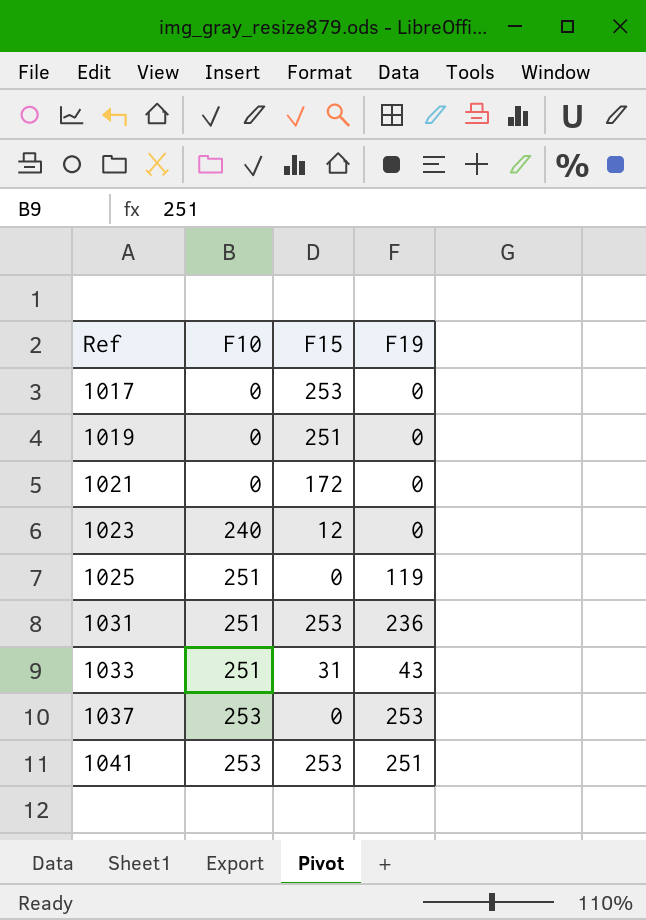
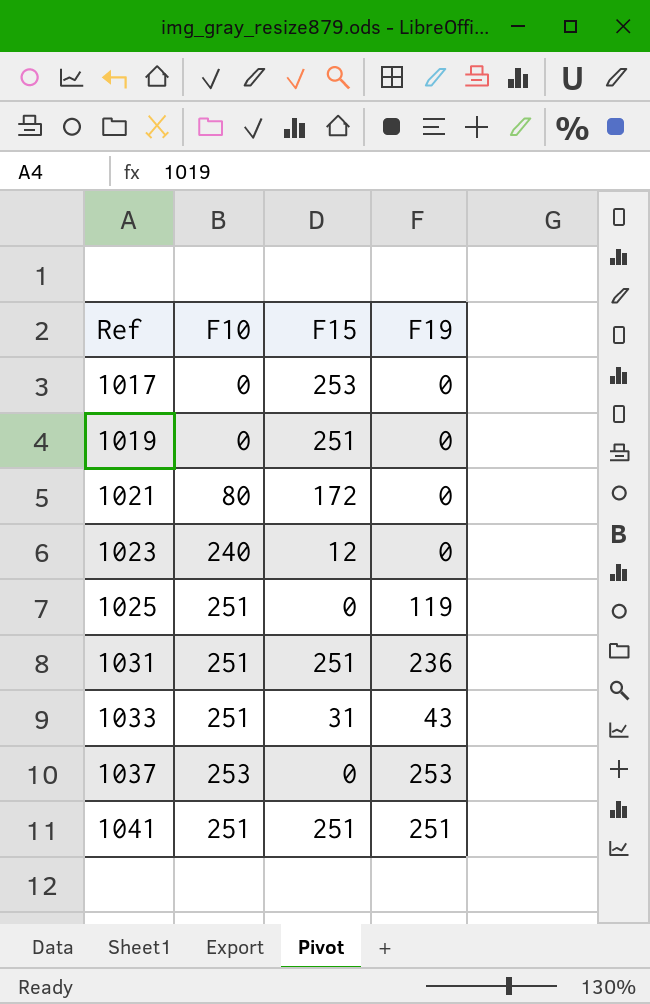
1021 | F10: 0 -> 80
1031 | F15: 253 -> 251
1041 | F10: 253 -> 251
1041 | F15: 253 -> 251

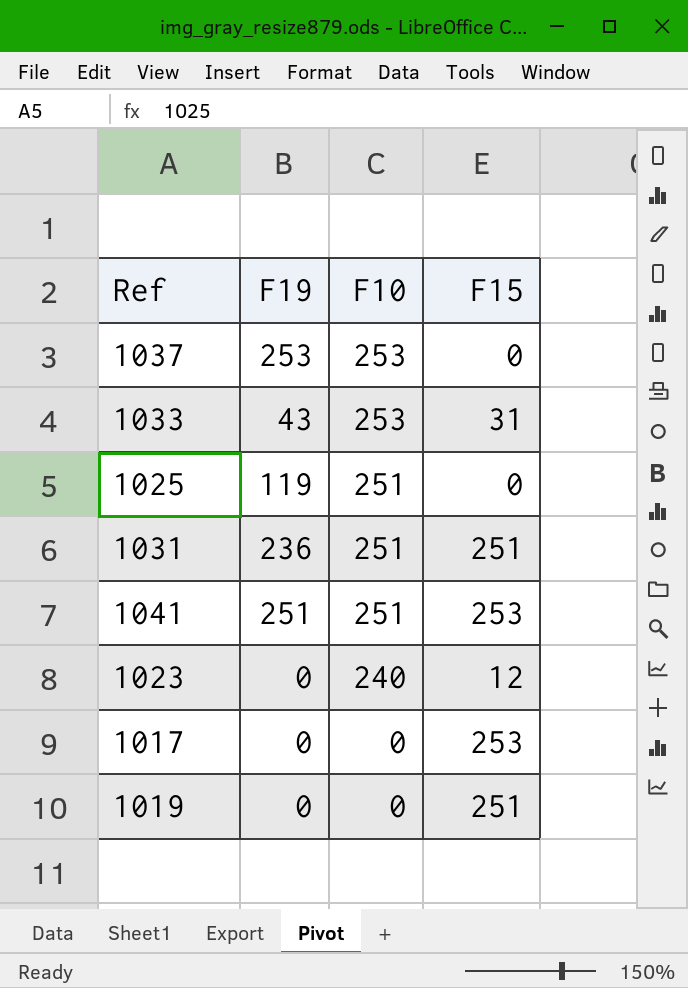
row order: Ref ascending -> F10 descending
column F19 | position: 4 -> 2
row 1021: 80 | 172 | 0 -> none
1033 | F10: 251 -> 253
1041 | F15: 251 -> 253

